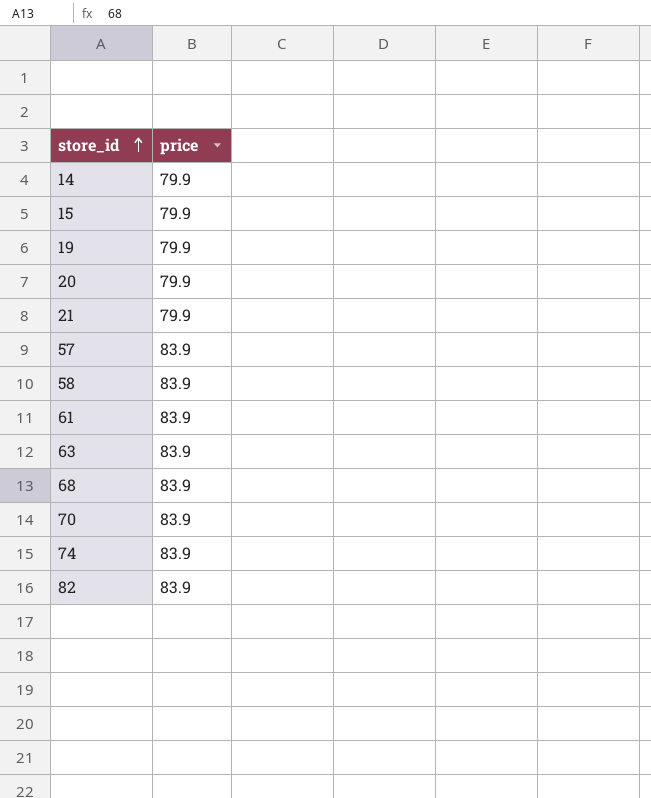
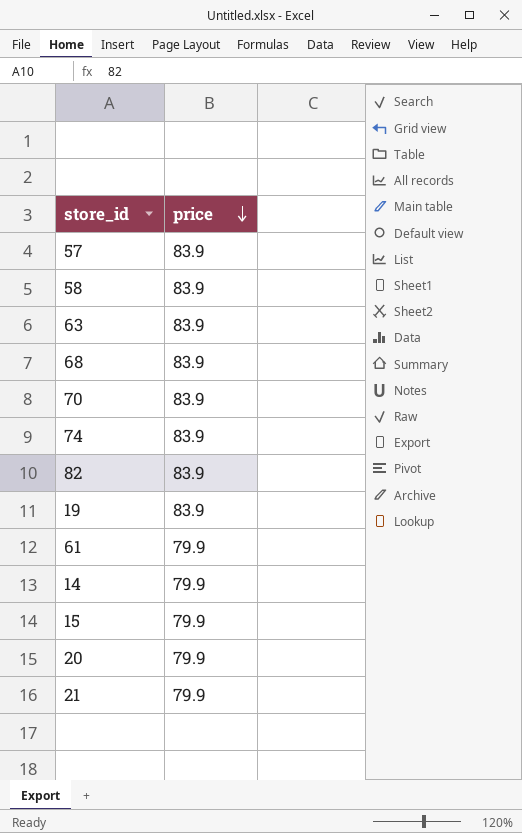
row order: store_id ascending -> price descending
19 | price: 79.9 -> 83.9
61 | price: 83.9 -> 79.9

